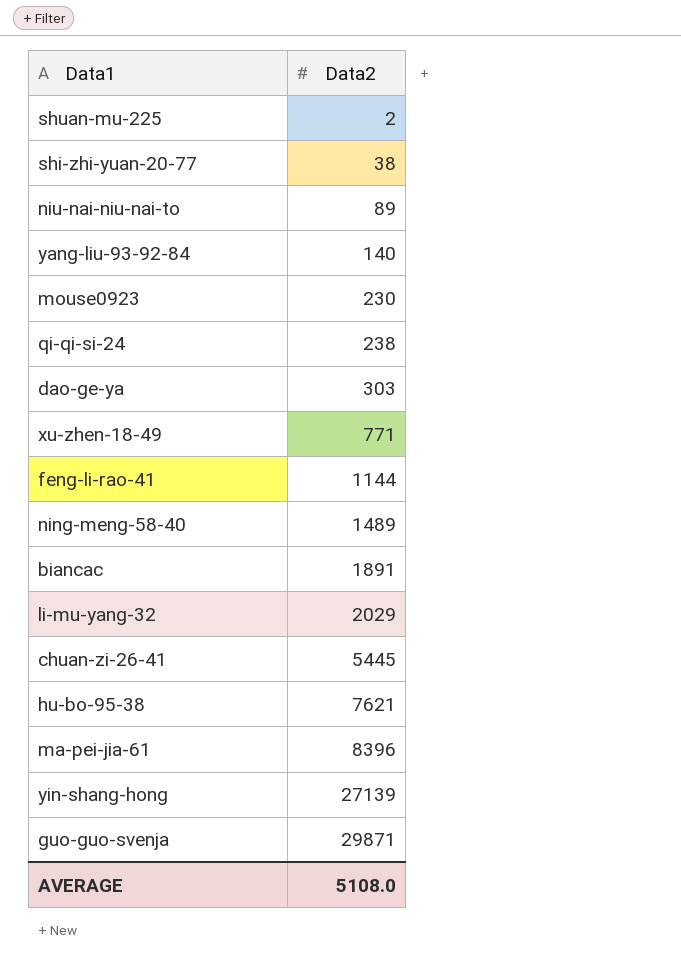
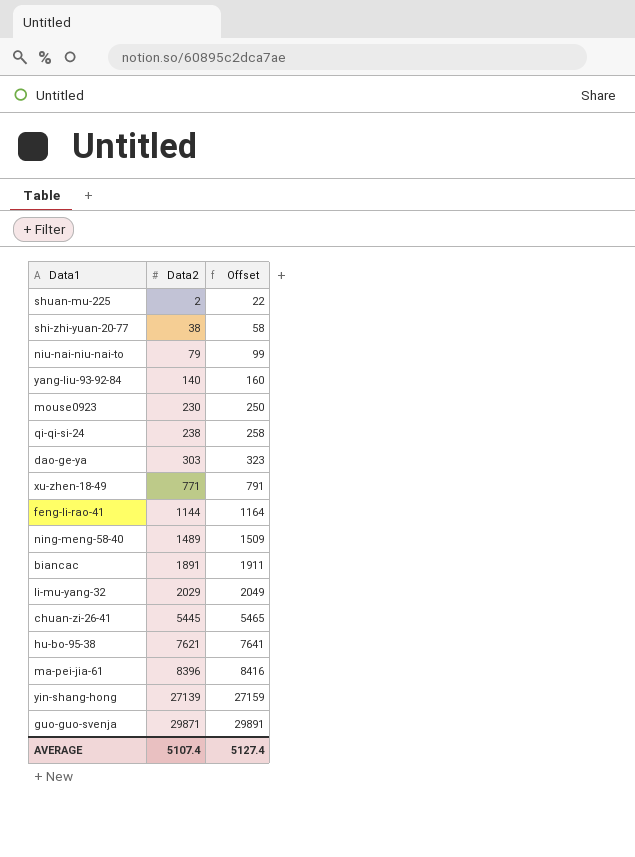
column Offset | formula: none -> [Data2] + 20
niu-nai-niu-nai-to | Data2: 89 -> 79
AVERAGE | Data2: 5108.0 -> 5107.4

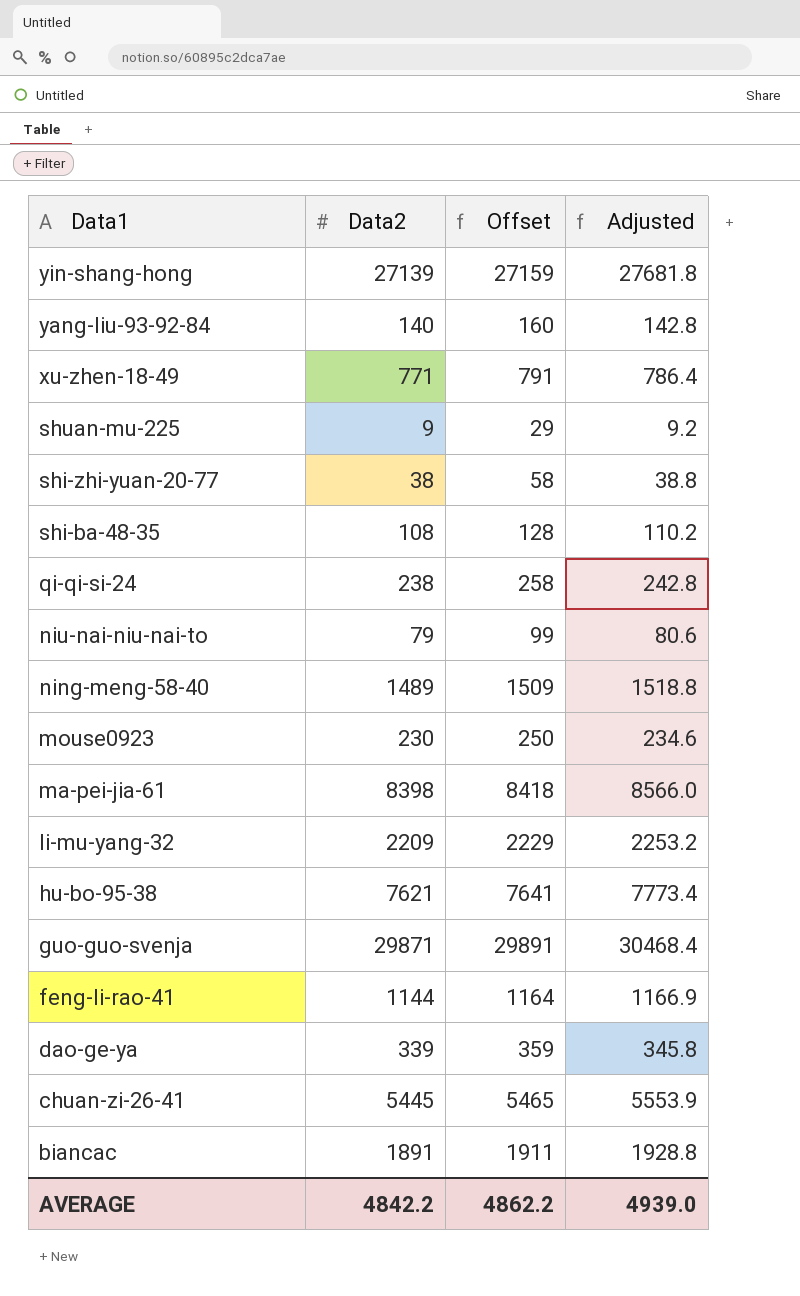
row order: Data2 ascending -> Data1 descending
column Adjusted | formula: none -> [Data2] * 1.02
shuan-mu-225 | Data2: 2 -> 9
shuan-mu-225 | Offset: 22 -> 29
row shi-ba-48-35: none -> 108 | 128 | 110.2
ma-pei-jia-61 | Data2: 8396 -> 8398
ma-pei-jia-61 | Offset: 8416 -> 8418
li-mu-yang-32 | Data2: 2029 -> 2209
li-mu-yang-32 | Offset: 2049 -> 2229
dao-ge-ya | Data2: 303 -> 339
dao-ge-ya | Offset: 323 -> 359
AVERAGE | Data2: 5107.4 -> 4842.2
AVERAGE | Offset: 5127.4 -> 4862.2

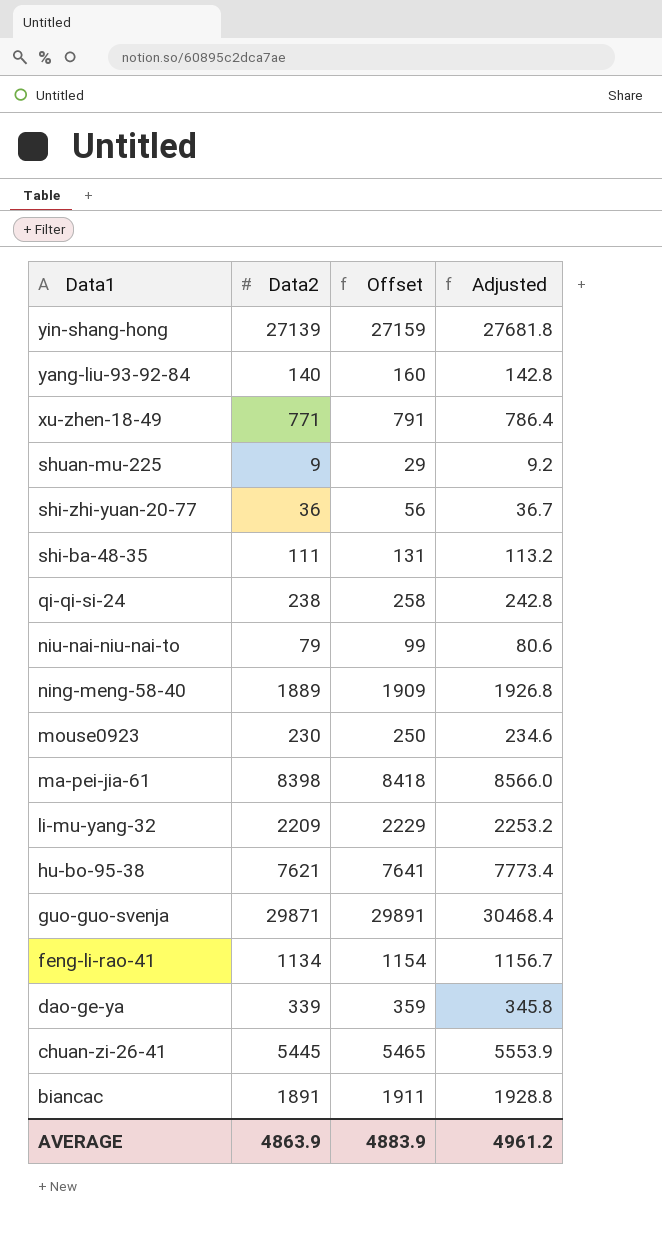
shi-zhi-yuan-20-77 | Data2: 38 -> 36
shi-zhi-yuan-20-77 | Offset: 58 -> 56
shi-zhi-yuan-20-77 | Adjusted: 38.8 -> 36.7
shi-ba-48-35 | Data2: 108 -> 111
shi-ba-48-35 | Offset: 128 -> 131
shi-ba-48-35 | Adjusted: 110.2 -> 113.2
ning-meng-58-40 | Data2: 1489 -> 1889
ning-meng-58-40 | Offset: 1509 -> 1909
ning-meng-58-40 | Adjusted: 1518.8 -> 1926.8
feng-li-rao-41 | Data2: 1144 -> 1134
feng-li-rao-41 | Offset: 1164 -> 1154
feng-li-rao-41 | Adjusted: 1166.9 -> 1156.7
AVERAGE | Data2: 4842.2 -> 4863.9
AVERAGE | Offset: 4862.2 -> 4883.9
AVERAGE | Adjusted: 4939.0 -> 4961.2

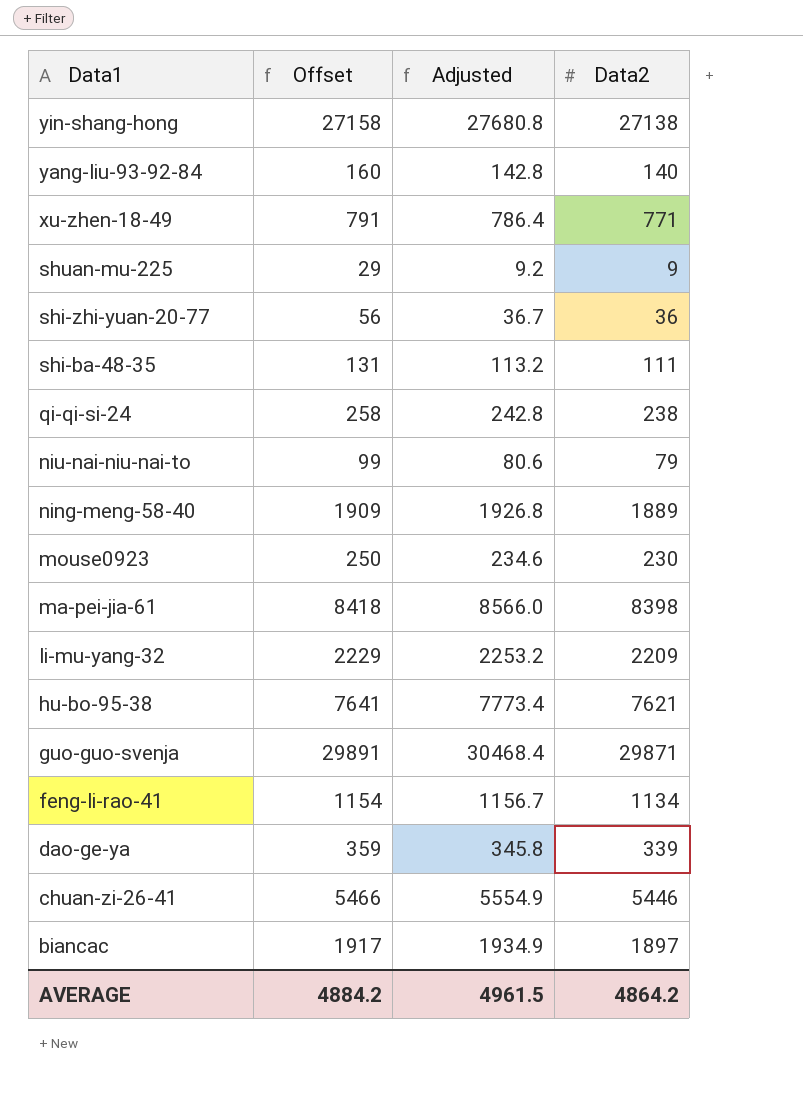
column Data2 | position: 2 -> 4
yin-shang-hong | Offset: 27159 -> 27158
yin-shang-hong | Adjusted: 27681.8 -> 27680.8
yin-shang-hong | Data2: 27139 -> 27138
chuan-zi-26-41 | Offset: 5465 -> 5466
chuan-zi-26-41 | Adjusted: 5553.9 -> 5554.9
chuan-zi-26-41 | Data2: 5445 -> 5446
biancac | Offset: 1911 -> 1917
biancac | Adjusted: 1928.8 -> 1934.9
biancac | Data2: 1891 -> 1897
AVERAGE | Offset: 4883.9 -> 4884.2
AVERAGE | Adjusted: 4961.2 -> 4961.5
AVERAGE | Data2: 4863.9 -> 4864.2

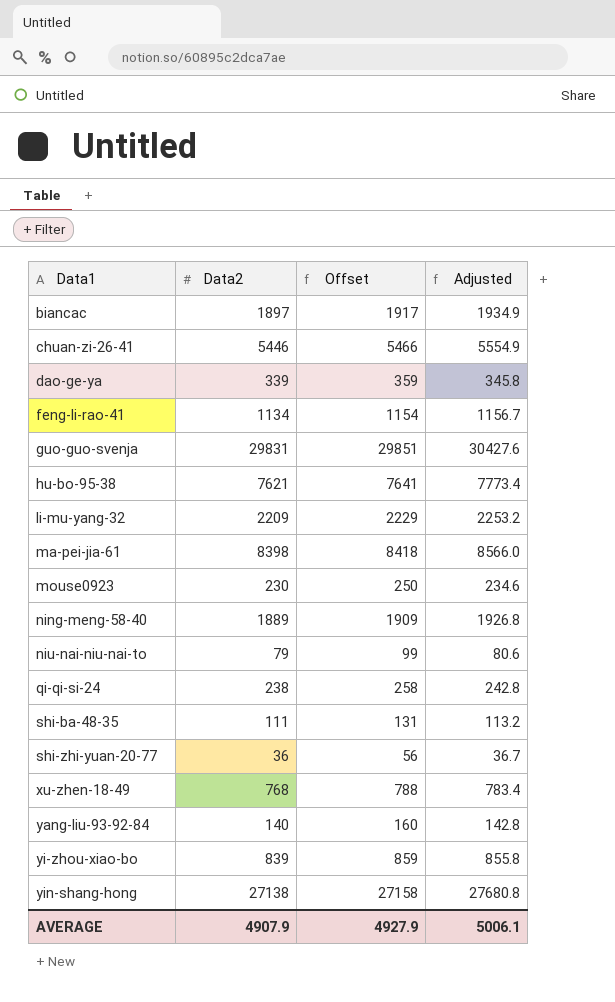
row order: Data1 descending -> Data1 ascending
column Data2 | position: 4 -> 2
row shuan-mu-225: 29 | 9.2 | 9 -> none
guo-guo-svenja | Data2: 29871 -> 29831
guo-guo-svenja | Offset: 29891 -> 29851
guo-guo-svenja | Adjusted: 30468.4 -> 30427.6
xu-zhen-18-49 | Data2: 771 -> 768
xu-zhen-18-49 | Offset: 791 -> 788
xu-zhen-18-49 | Adjusted: 786.4 -> 783.4
row yi-zhou-xiao-bo: none -> 839 | 859 | 855.8
AVERAGE | Data2: 4864.2 -> 4907.9
AVERAGE | Offset: 4884.2 -> 4927.9
AVERAGE | Adjusted: 4961.5 -> 5006.1

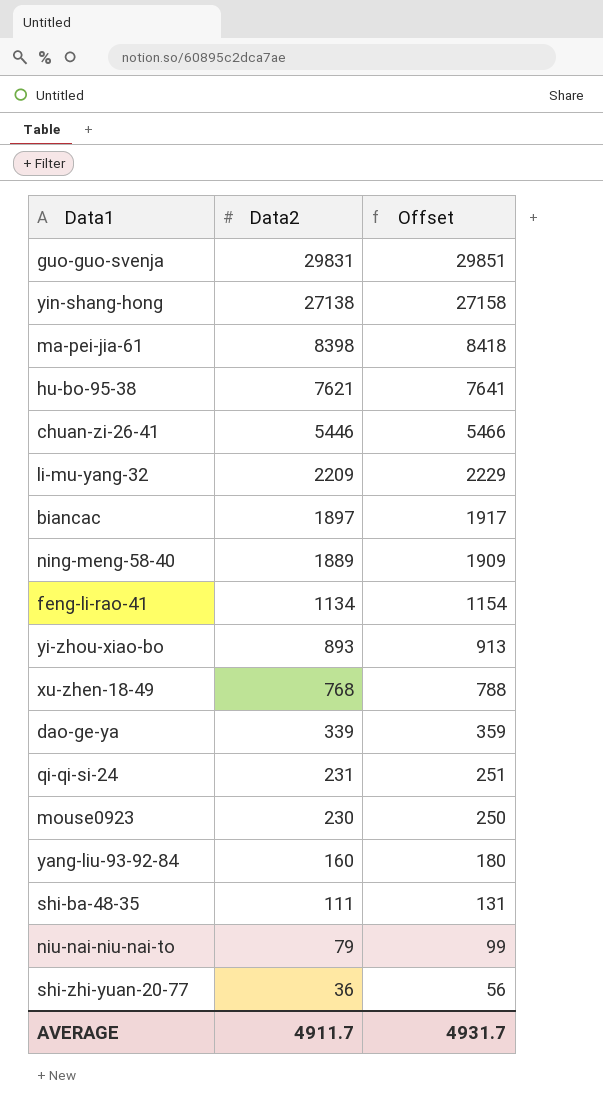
row order: Data1 ascending -> Data2 descending
column Adjusted | formula: [Data2] * 1.02 -> none
yi-zhou-xiao-bo | Data2: 839 -> 893
yi-zhou-xiao-bo | Offset: 859 -> 913
qi-qi-si-24 | Data2: 238 -> 231
qi-qi-si-24 | Offset: 258 -> 251
yang-liu-93-92-84 | Data2: 140 -> 160
yang-liu-93-92-84 | Offset: 160 -> 180
AVERAGE | Data2: 4907.9 -> 4911.7
AVERAGE | Offset: 4927.9 -> 4931.7

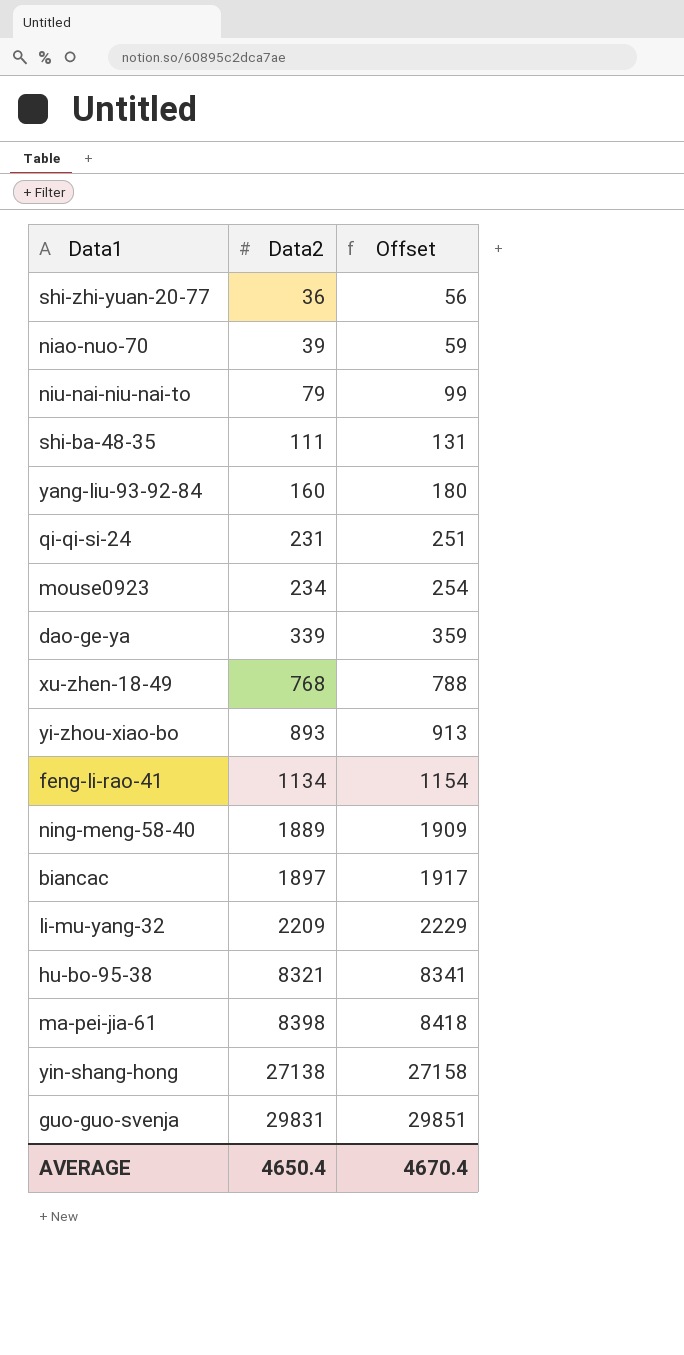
row order: Data2 descending -> Data2 ascending
row chuan-zi-26-41: 5446 | 5466 -> none
row niao-nuo-70: none -> 39 | 59
mouse0923 | Data2: 230 -> 234
mouse0923 | Offset: 250 -> 254
hu-bo-95-38 | Data2: 7621 -> 8321
hu-bo-95-38 | Offset: 7641 -> 8341
AVERAGE | Data2: 4911.7 -> 4650.4
AVERAGE | Offset: 4931.7 -> 4670.4

